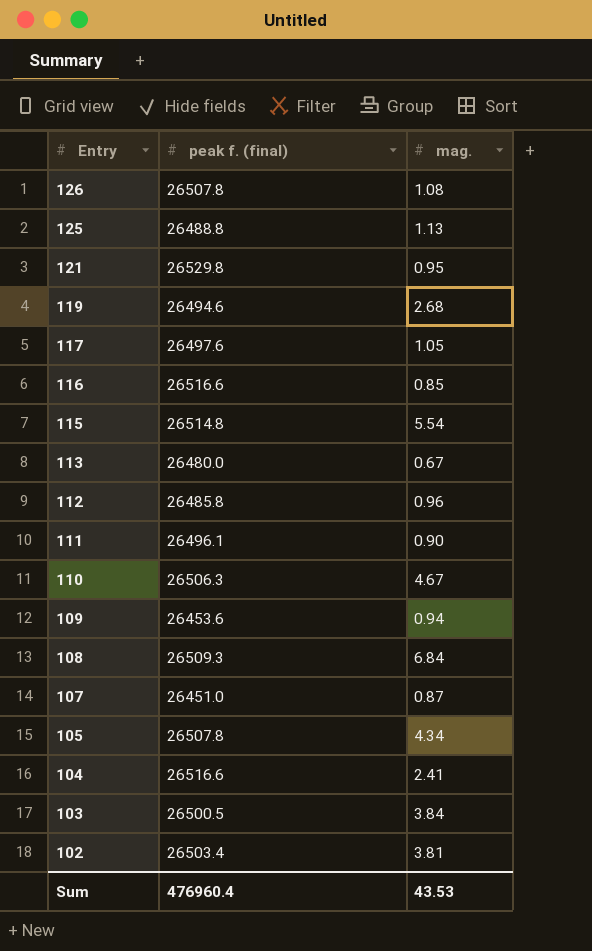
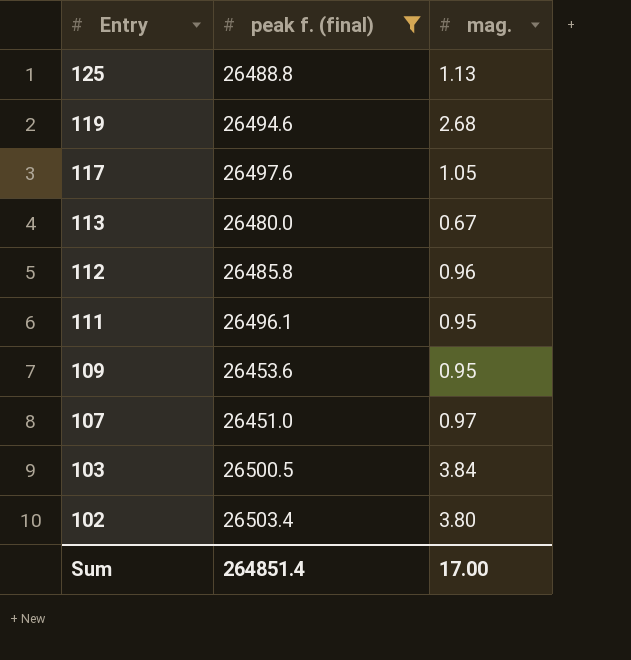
filter: none -> peak f. (final) <= 26503.4
111 | mag.: 0.90 -> 0.95
109 | mag.: 0.94 -> 0.95
107 | mag.: 0.87 -> 0.97
102 | mag.: 3.81 -> 3.80
Sum | peak f. (final): 476960.4 -> 264851.4
Sum | mag.: 43.53 -> 17.00

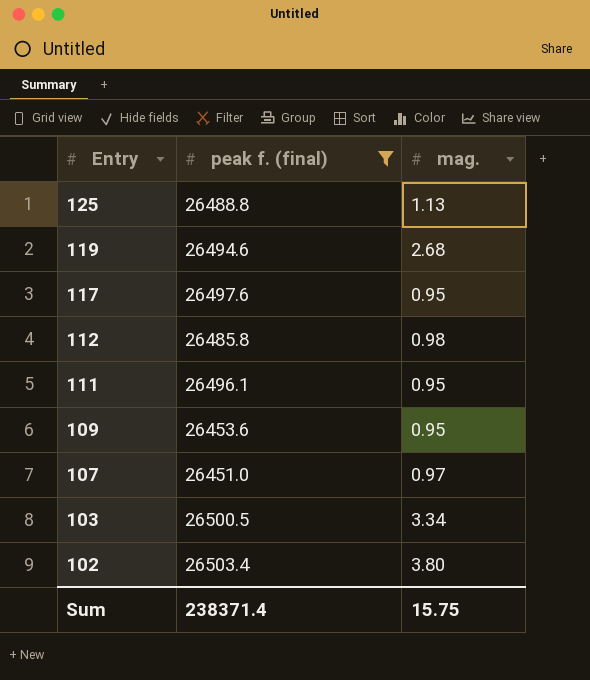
row 113: 26480.0 | 0.67 -> none
117 | mag.: 1.05 -> 0.95
112 | mag.: 0.96 -> 0.98
103 | mag.: 3.84 -> 3.34
Sum | peak f. (final): 264851.4 -> 238371.4
Sum | mag.: 17.00 -> 15.75

